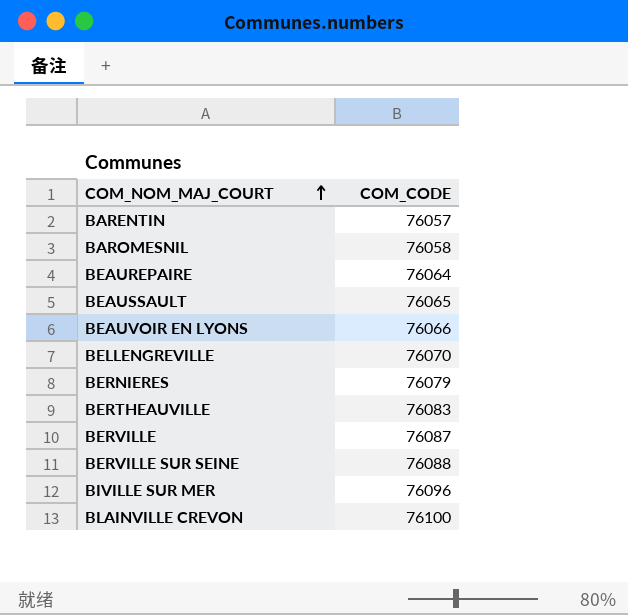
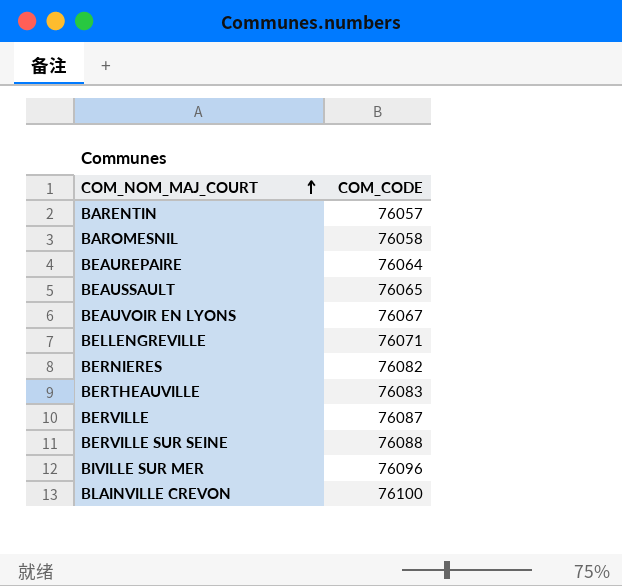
BEAUVOIR EN LYONS | COM_CODE: 76066 -> 76067
BELLENGREVILLE | COM_CODE: 76070 -> 76071
BERNIERES | COM_CODE: 76079 -> 76082

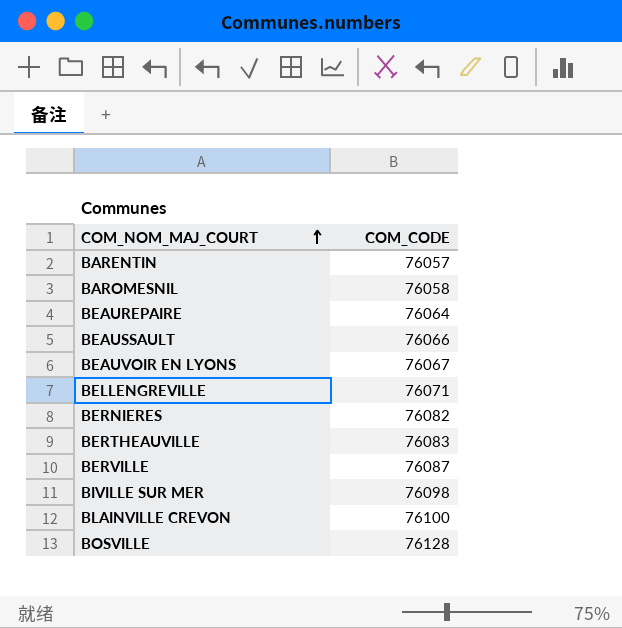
row BERVILLE SUR SEINE: 76088 -> none
BEAUSSAULT | COM_CODE: 76065 -> 76066
BIVILLE SUR MER | COM_CODE: 76096 -> 76098
row BOSVILLE: none -> 76128

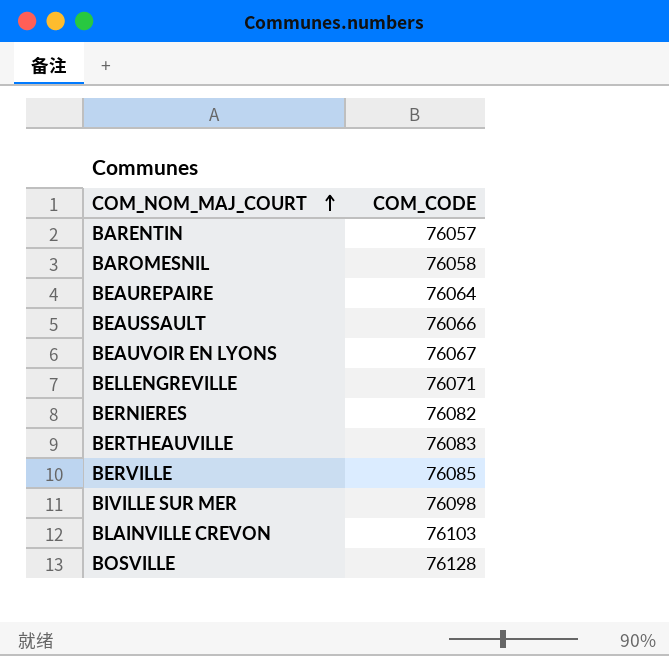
BERVILLE | COM_CODE: 76087 -> 76085
BLAINVILLE CREVON | COM_CODE: 76100 -> 76103

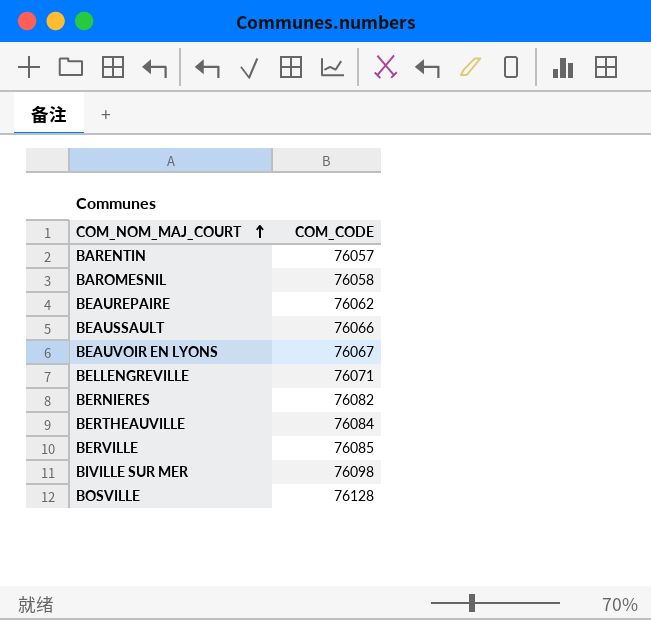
row BLAINVILLE CREVON: 76103 -> none
BEAUREPAIRE | COM_CODE: 76064 -> 76062
BERTHEAUVILLE | COM_CODE: 76083 -> 76084

